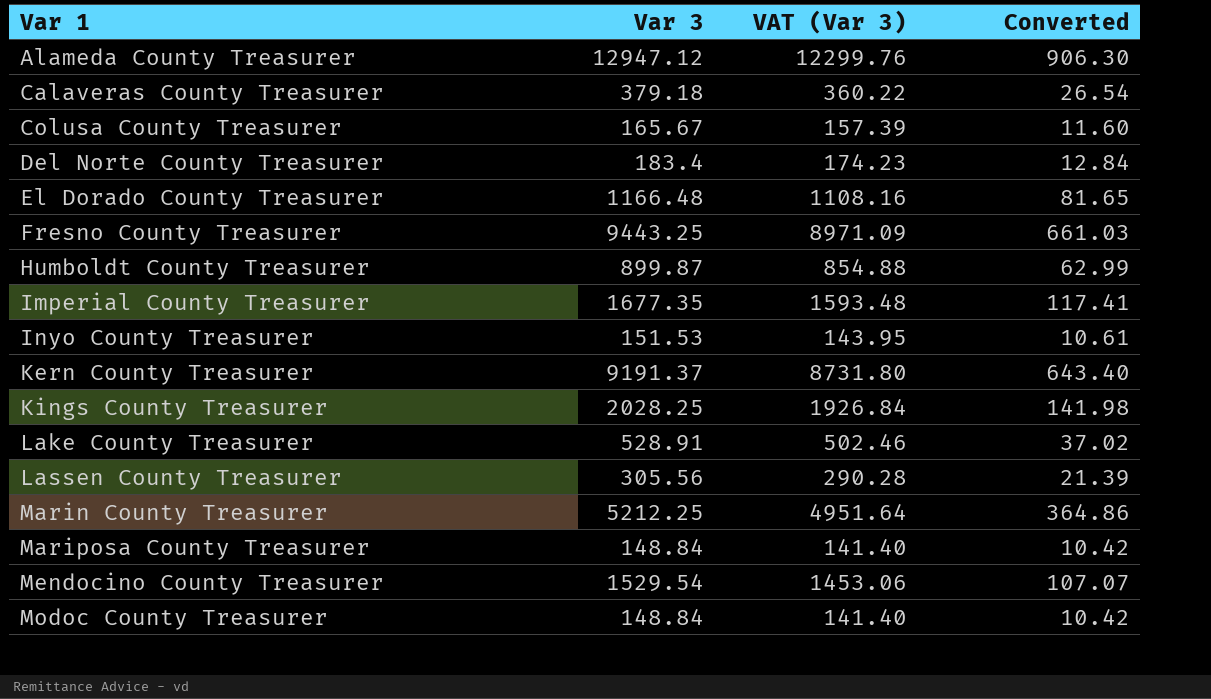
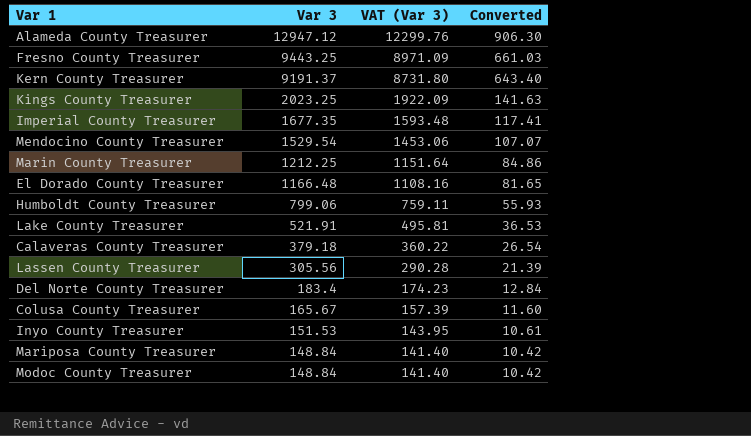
row order: Var 1 ascending -> Var 3 descending
Kings County Treasurer | Var 3: 2028.25 -> 2023.25
Kings County Treasurer | VAT (Var 3): 1926.84 -> 1922.09
Kings County Treasurer | Converted: 141.98 -> 141.63
Marin County Treasurer | Var 3: 5212.25 -> 1212.25
Marin County Treasurer | VAT (Var 3): 4951.64 -> 1151.64
Marin County Treasurer | Converted: 364.86 -> 84.86
Humboldt County Treasurer | Var 3: 899.87 -> 799.06
Humboldt County Treasurer | VAT (Var 3): 854.88 -> 759.11
Humboldt County Treasurer | Converted: 62.99 -> 55.93
Lake County Treasurer | Var 3: 528.91 -> 521.91
Lake County Treasurer | VAT (Var 3): 502.46 -> 495.81
Lake County Treasurer | Converted: 37.02 -> 36.53

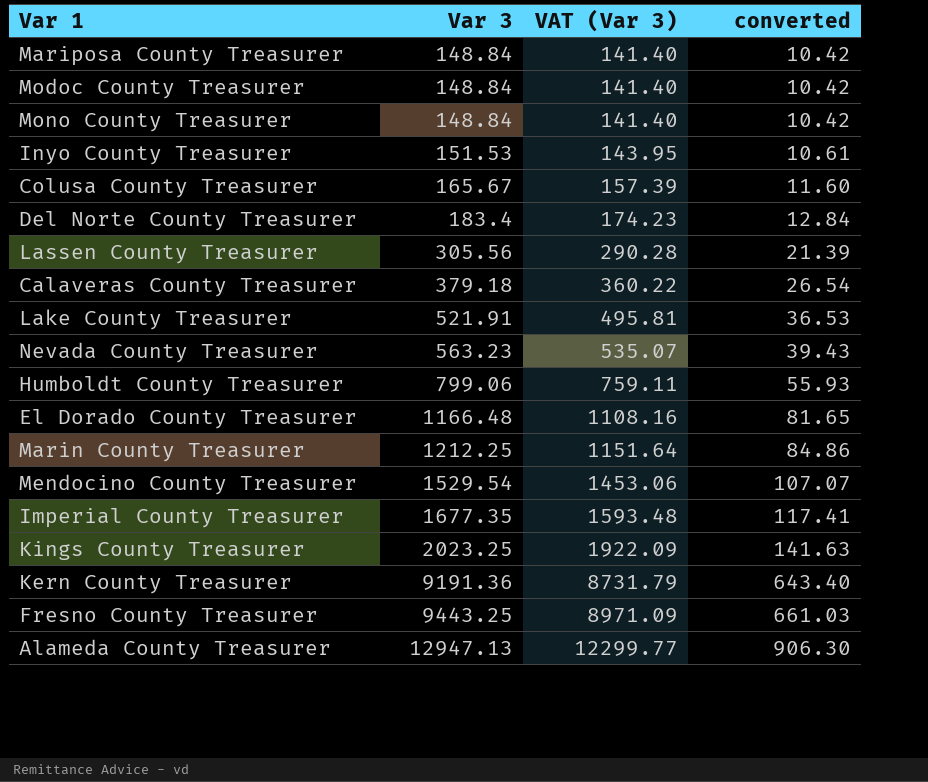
row order: Var 3 descending -> Var 3 ascending
column name: Converted -> converted
row Mono County Treasurer: none -> 148.84 | 141.40 | 10.42
row Nevada County Treasurer: none -> 563.23 | 535.07 | 39.43
Kern County Treasurer | Var 3: 9191.37 -> 9191.36
Kern County Treasurer | VAT (Var 3): 8731.80 -> 8731.79
Alameda County Treasurer | Var 3: 12947.12 -> 12947.13
Alameda County Treasurer | VAT (Var 3): 12299.76 -> 12299.77

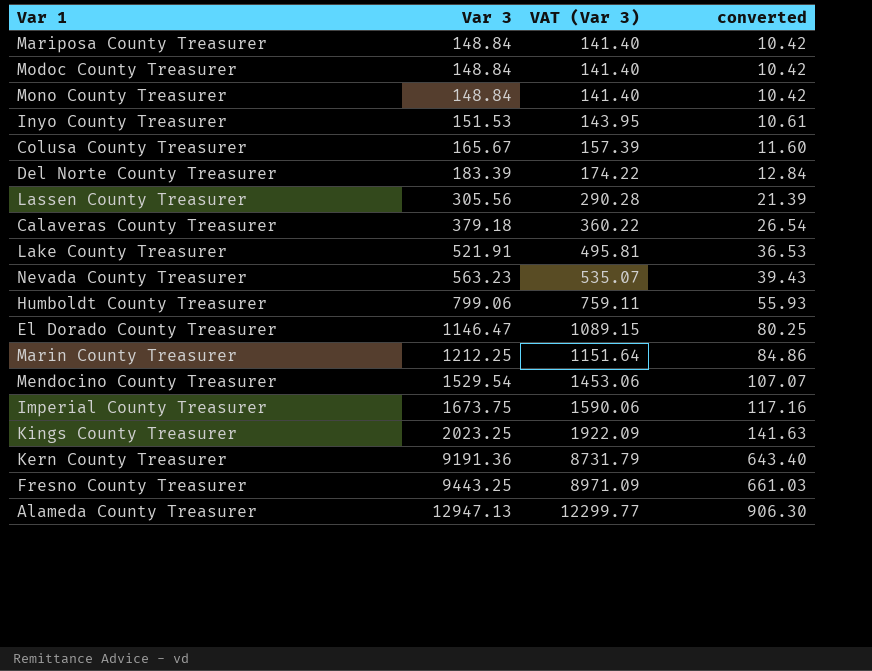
Del Norte County Treasurer | Var 3: 183.4 -> 183.39
Del Norte County Treasurer | VAT (Var 3): 174.23 -> 174.22
El Dorado County Treasurer | Var 3: 1166.48 -> 1146.47
El Dorado County Treasurer | VAT (Var 3): 1108.16 -> 1089.15
El Dorado County Treasurer | converted: 81.65 -> 80.25
Imperial County Treasurer | Var 3: 1677.35 -> 1673.75
Imperial County Treasurer | VAT (Var 3): 1593.48 -> 1590.06
Imperial County Treasurer | converted: 117.41 -> 117.16

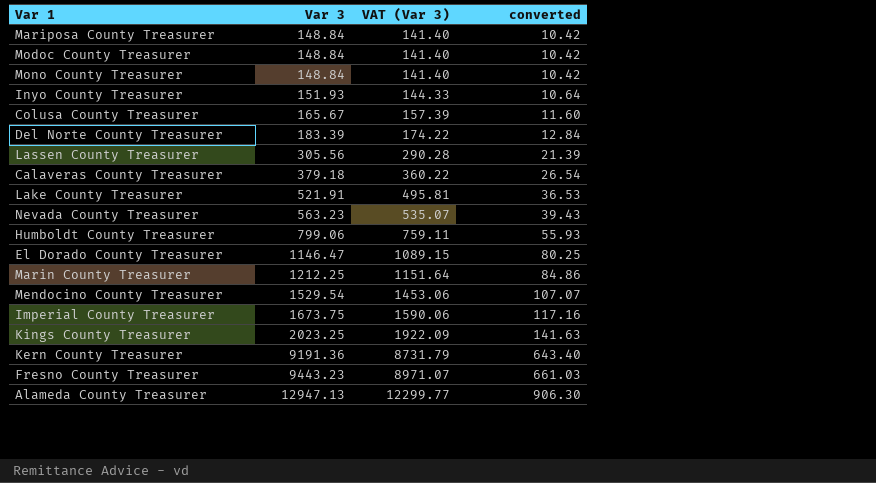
Inyo County Treasurer | Var 3: 151.53 -> 151.93
Inyo County Treasurer | VAT (Var 3): 143.95 -> 144.33
Inyo County Treasurer | converted: 10.61 -> 10.64
Fresno County Treasurer | Var 3: 9443.25 -> 9443.23
Fresno County Treasurer | VAT (Var 3): 8971.09 -> 8971.07

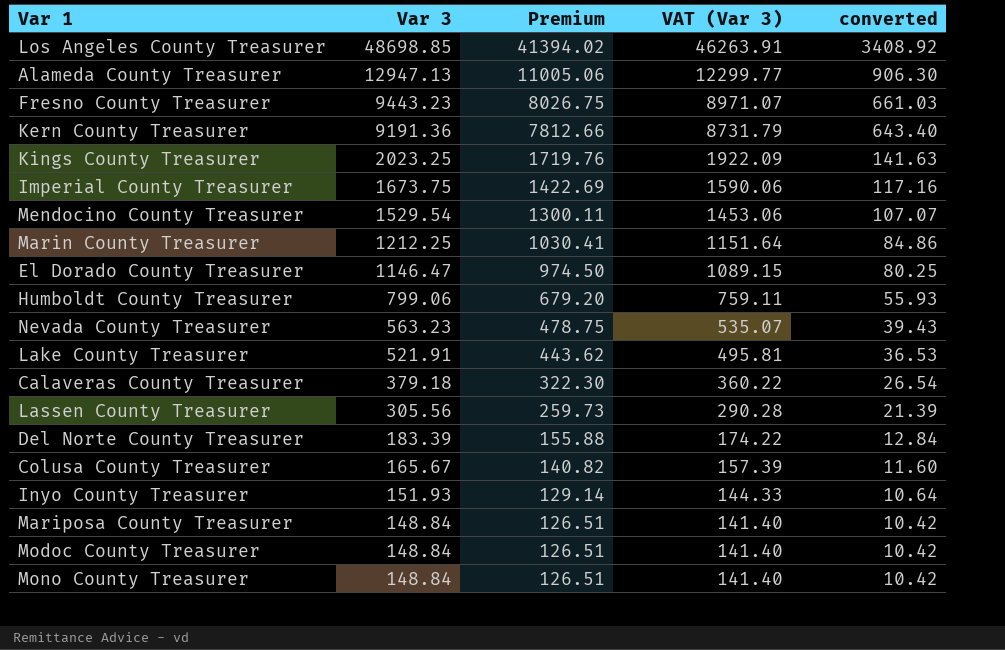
row order: Var 3 ascending -> Var 3 descending
column Premium | formula: none -> [Var 3] * 0.85
row Los Angeles County Treasurer: none -> 48698.85 | 41394.02 | 46263.91 | 3408.92

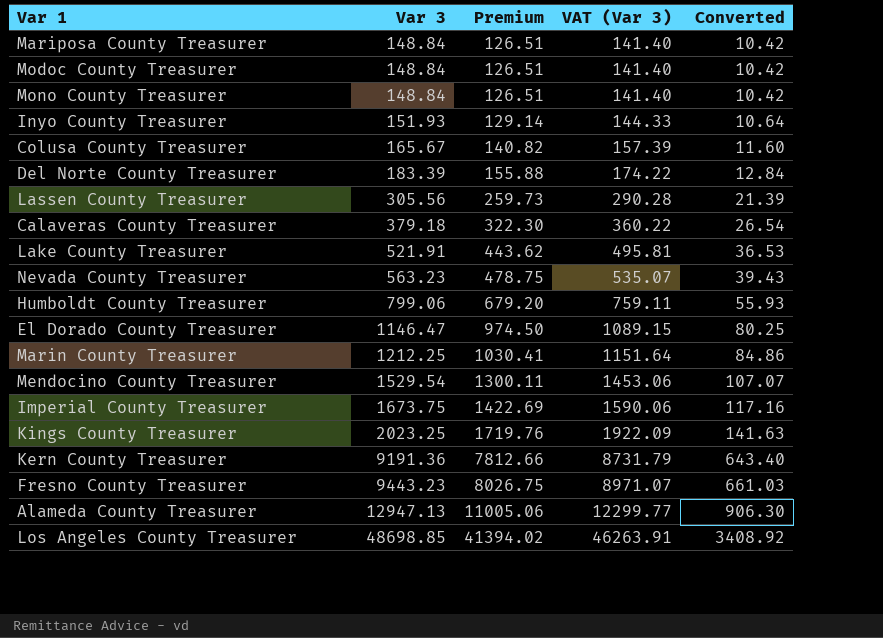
row order: Var 3 descending -> Var 3 ascending
column name: converted -> Converted

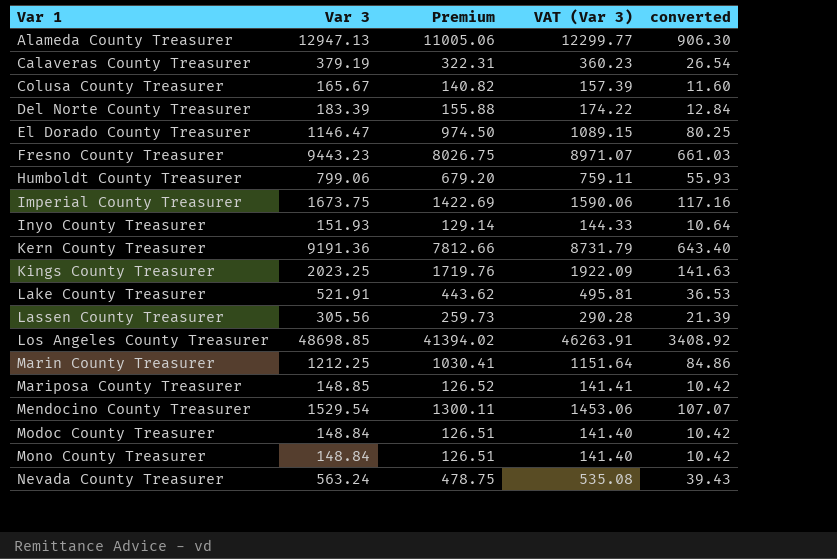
row order: Var 3 ascending -> Var 1 ascending
column name: Converted -> converted
Calaveras County Treasurer | Var 3: 379.18 -> 379.19
Calaveras County Treasurer | Premium: 322.30 -> 322.31
Calaveras County Treasurer | VAT (Var 3): 360.22 -> 360.23
Mariposa County Treasurer | Var 3: 148.84 -> 148.85
Mariposa County Treasurer | Premium: 126.51 -> 126.52
Mariposa County Treasurer | VAT (Var 3): 141.40 -> 141.41
Nevada County Treasurer | Var 3: 563.23 -> 563.24
Nevada County Treasurer | VAT (Var 3): 535.07 -> 535.08

